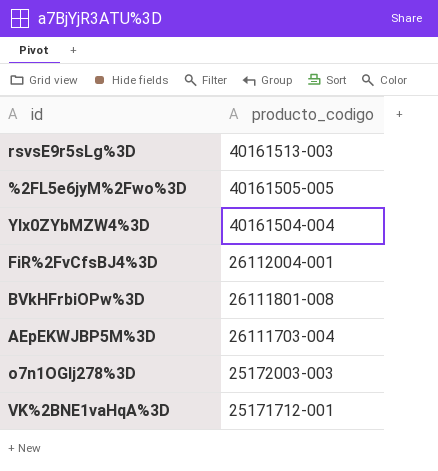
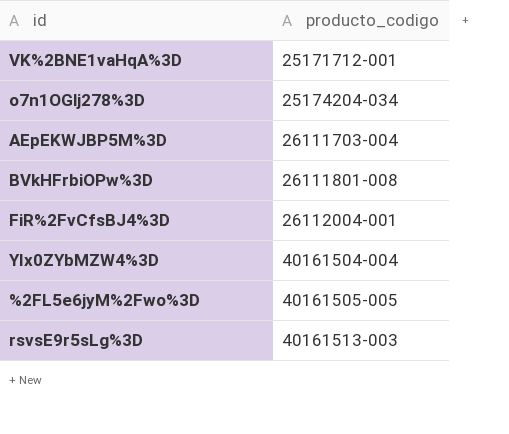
row order: producto_codigo descending -> producto_codigo ascending
o7n1OGlj278%3D | producto_codigo: 25172003-003 -> 25174204-034

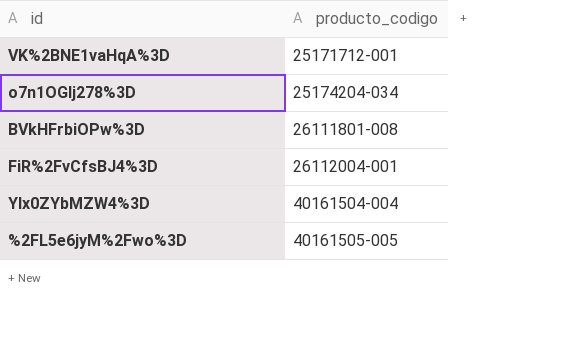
row AEpEKWJBP5M%3D: 26111703-004 -> none
row rsvsE9r5sLg%3D: 40161513-003 -> none

